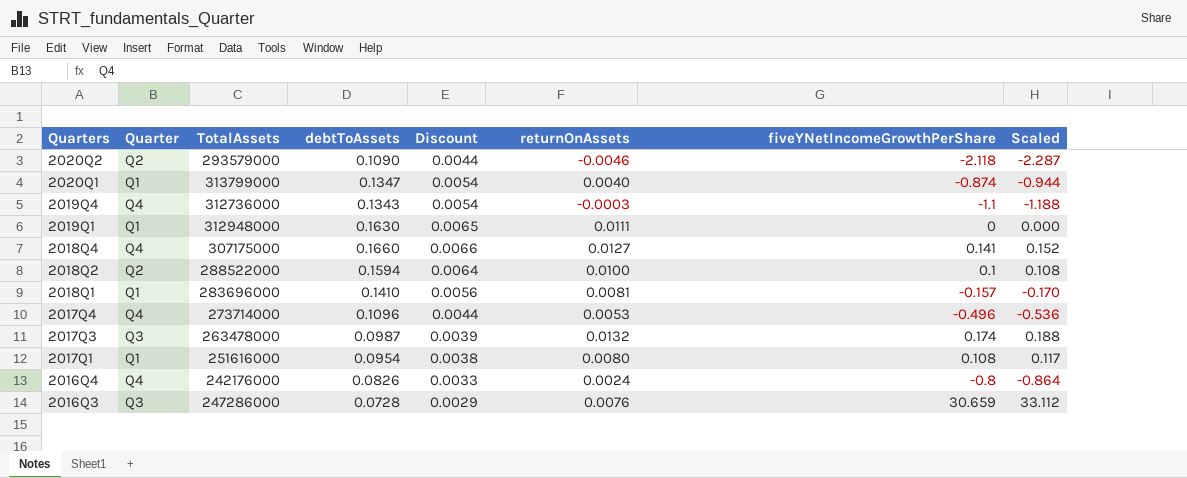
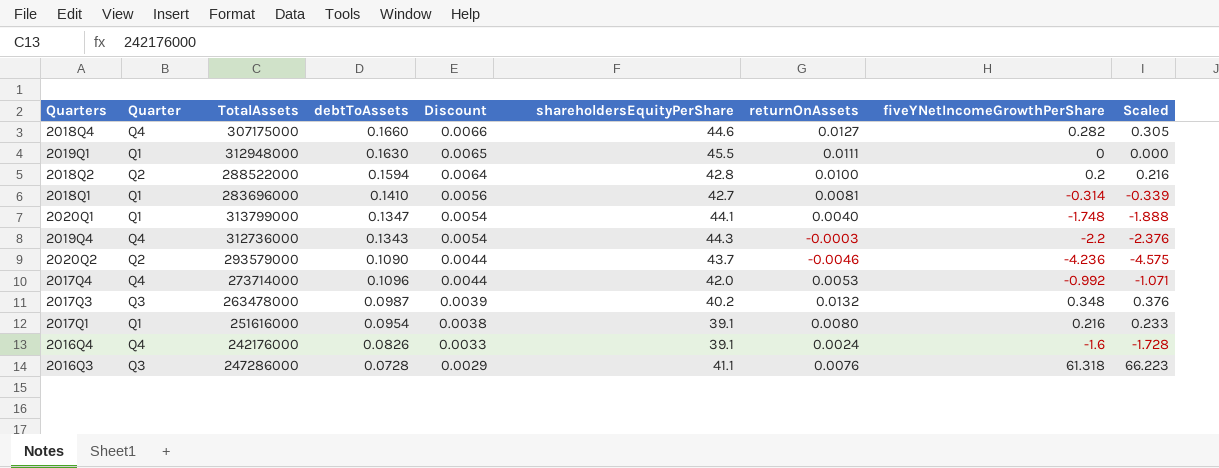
row order: Quarters descending -> Discount descending
column shareholdersEquityPerShare | position: none -> 6
2018Q4 | fiveYNetIncomeGrowthPerShare: 0.141 -> 0.282
2018Q4 | Scaled: 0.152 -> 0.305
2018Q2 | fiveYNetIncomeGrowthPerShare: 0.1 -> 0.2
2018Q2 | Scaled: 0.108 -> 0.216
2018Q1 | fiveYNetIncomeGrowthPerShare: -0.157 -> -0.314
2018Q1 | Scaled: -0.170 -> -0.339
2020Q1 | fiveYNetIncomeGrowthPerShare: -0.874 -> -1.748
2020Q1 | Scaled: -0.944 -> -1.888
2019Q4 | fiveYNetIncomeGrowthPerShare: -1.1 -> -2.2
2019Q4 | Scaled: -1.188 -> -2.376
2020Q2 | fiveYNetIncomeGrowthPerShare: -2.118 -> -4.236
2020Q2 | Scaled: -2.287 -> -4.575
2017Q4 | fiveYNetIncomeGrowthPerShare: -0.496 -> -0.992
2017Q4 | Scaled: -0.536 -> -1.071
2017Q3 | fiveYNetIncomeGrowthPerShare: 0.174 -> 0.348
2017Q3 | Scaled: 0.188 -> 0.376
2017Q1 | fiveYNetIncomeGrowthPerShare: 0.108 -> 0.216
2017Q1 | Scaled: 0.117 -> 0.233
2016Q4 | fiveYNetIncomeGrowthPerShare: -0.8 -> -1.6
2016Q4 | Scaled: -0.864 -> -1.728
2016Q3 | fiveYNetIncomeGrowthPerShare: 30.659 -> 61.318
2016Q3 | Scaled: 33.112 -> 66.223

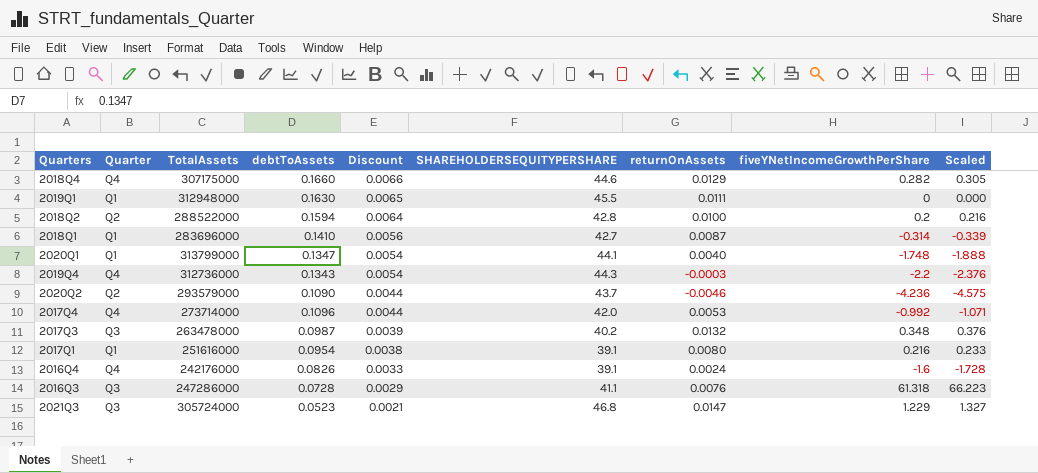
column name: shareholdersEquityPerShare -> SHAREHOLDERSEQUITYPERSHARE
2018Q4 | returnOnAssets: 0.0127 -> 0.0129
2018Q1 | returnOnAssets: 0.0081 -> 0.0087
row 2021Q3: none -> Q3 | 305724000 | 0.0523 | 0.0021 | 46.8 | 0.0147 | 1.229 | 1.327

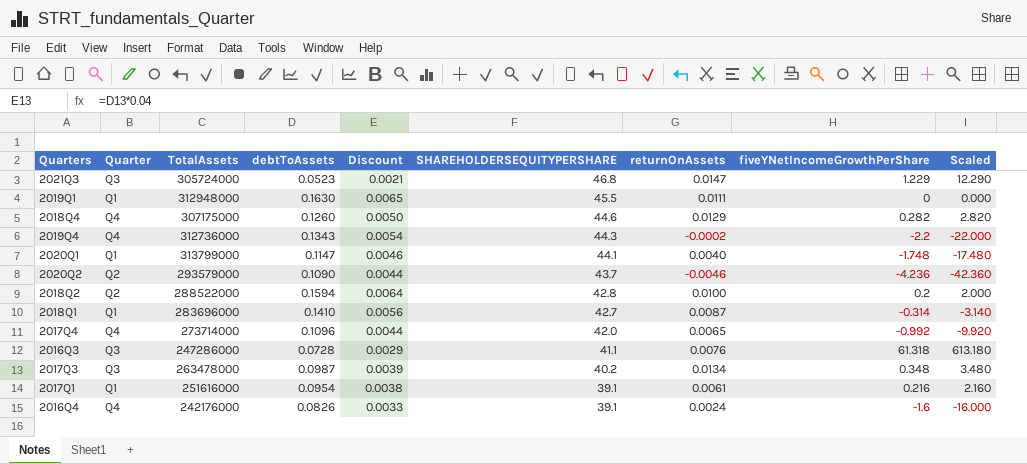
row order: Discount descending -> SHAREHOLDERSEQUITYPERSHARE descending
column Scaled | formula: [fiveYNetIncomeGrowthPerShare] * 1.08 -> [fiveYNetIncomeGrowthPerShare] * 10
2018Q4 | debtToAssets: 0.1660 -> 0.1260
2018Q4 | Discount: 0.0066 -> 0.0050
2019Q4 | returnOnAssets: -0.0003 -> -0.0002
2020Q1 | debtToAssets: 0.1347 -> 0.1147
2020Q1 | Discount: 0.0054 -> 0.0046
2017Q4 | returnOnAssets: 0.0053 -> 0.0065
2017Q3 | returnOnAssets: 0.0132 -> 0.0134
2017Q1 | returnOnAssets: 0.0080 -> 0.0061

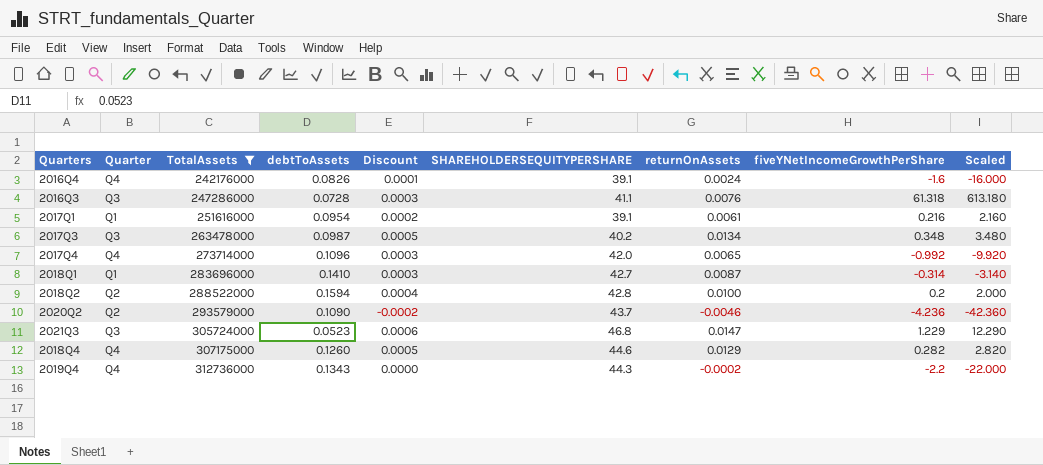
filter: none -> TotalAssets <= 312736000
row order: SHAREHOLDERSEQUITYPERSHARE descending -> TotalAssets ascending
column Discount | formula: [debtToAssets] * 0.04 -> [returnOnAssets] * 0.04

